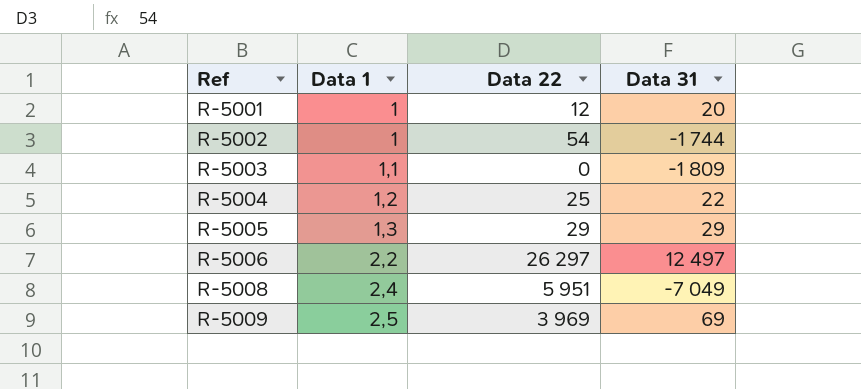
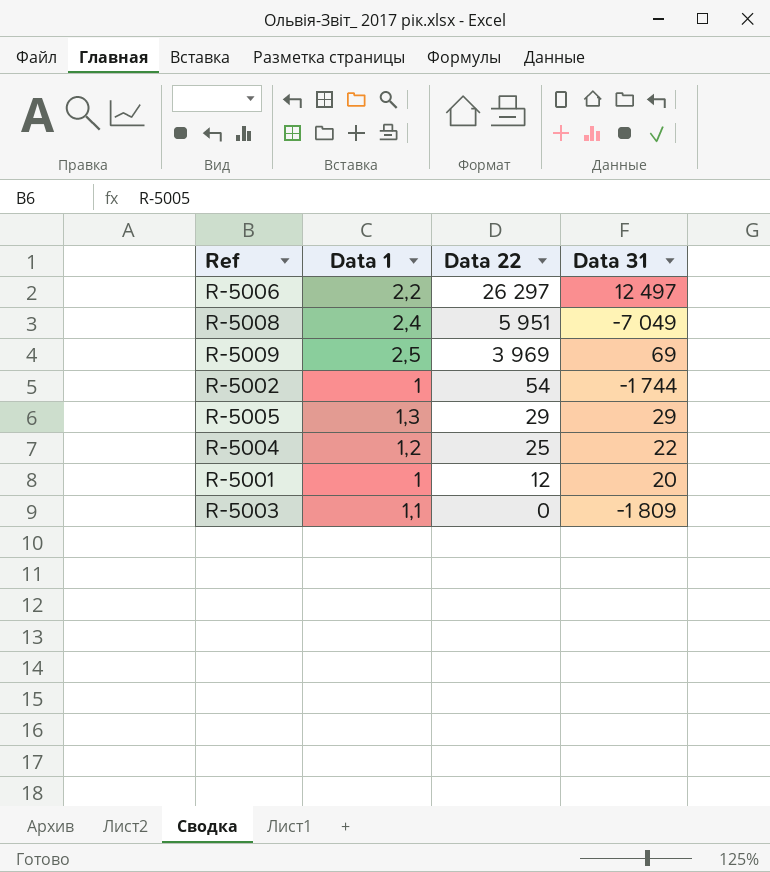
row order: Ref ascending -> Data 22 descending

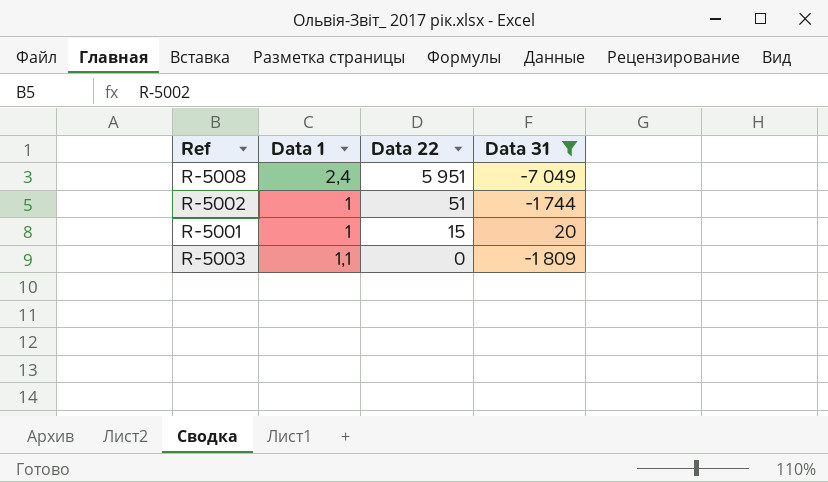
filter: none -> Data 31 <= 20
R-5002 | Data 22: 54 -> 51
R-5001 | Data 22: 12 -> 15

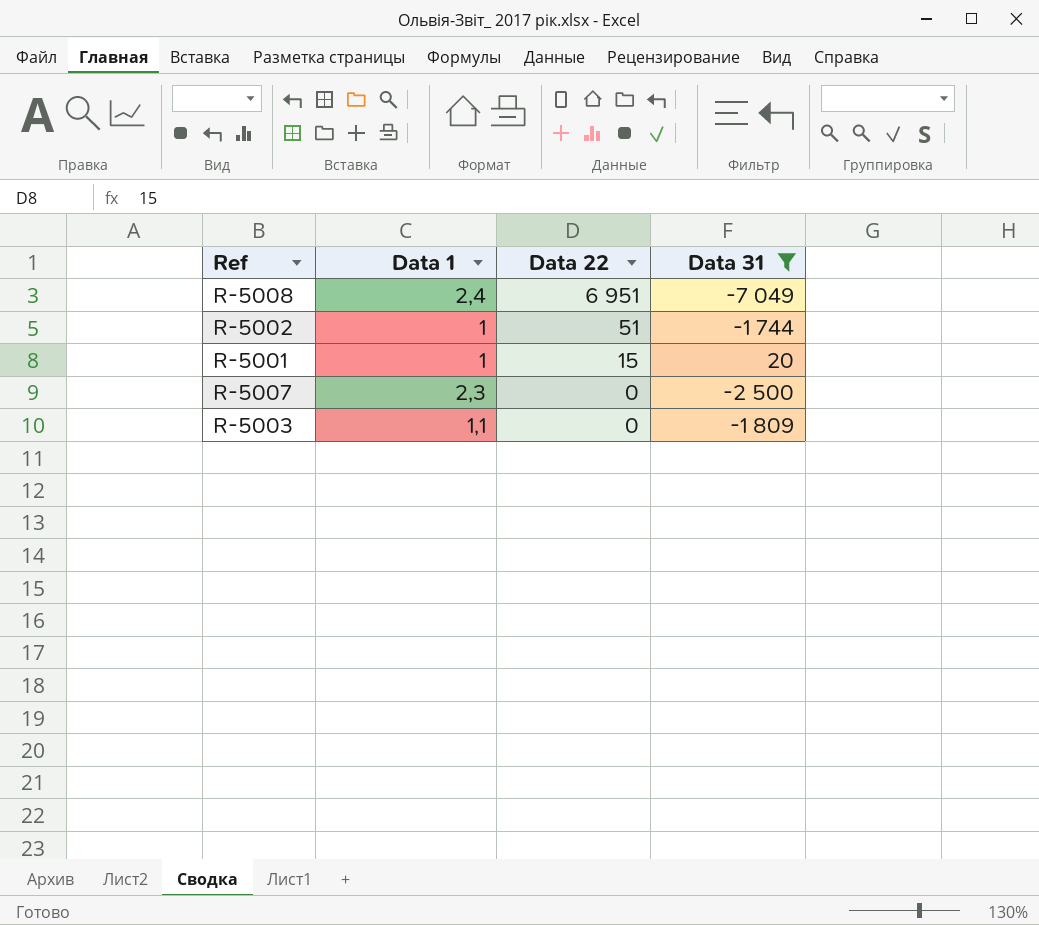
R-5008 | Data 22: 5 951 -> 6 951
row R-5007: none -> 2,3 | 0 | -2 500

